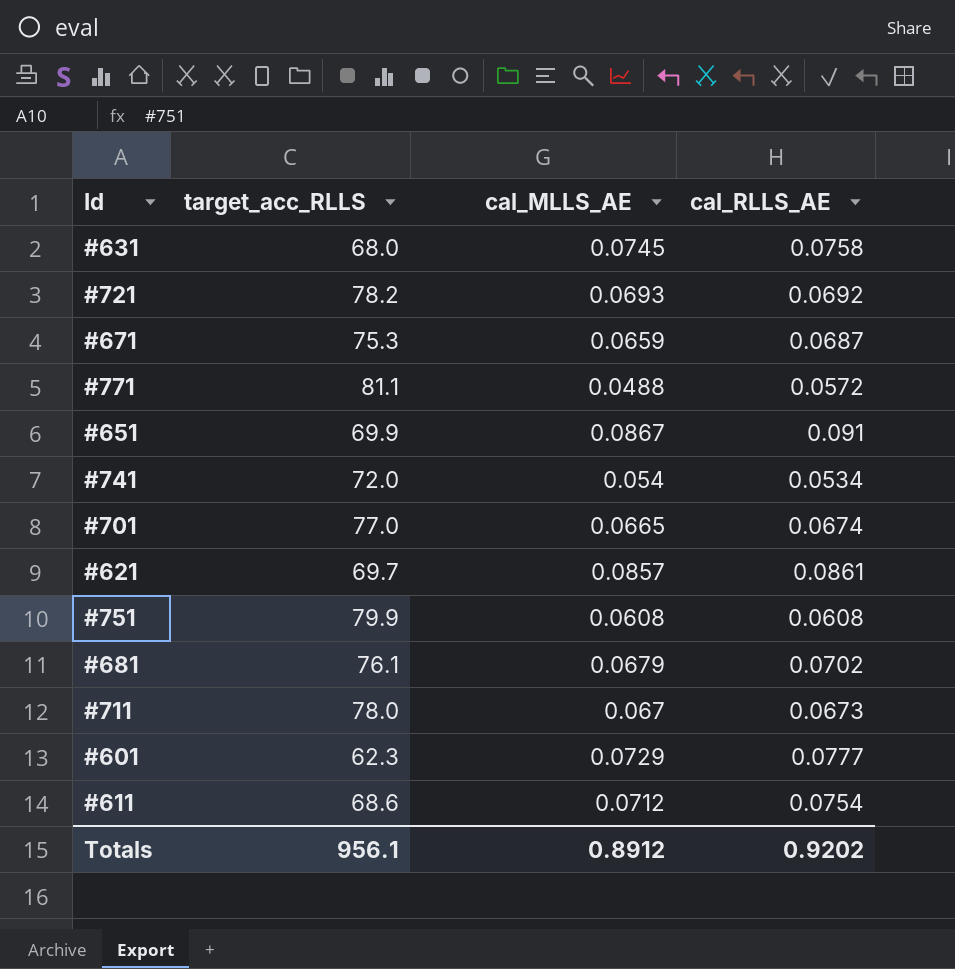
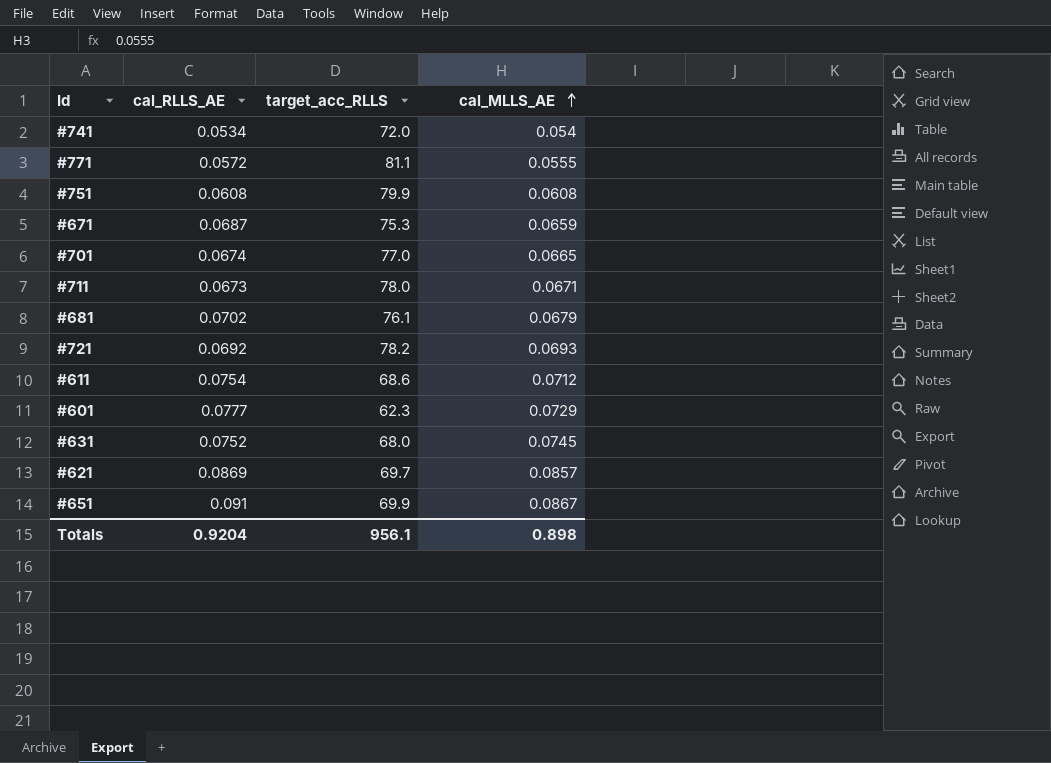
row order: none -> cal_MLLS_AE ascending
column cal_RLLS_AE | position: 4 -> 2
#771 | cal_MLLS_AE: 0.0488 -> 0.0555
#711 | cal_MLLS_AE: 0.067 -> 0.0671
#631 | cal_RLLS_AE: 0.0758 -> 0.0752
#621 | cal_RLLS_AE: 0.0861 -> 0.0869
Totals | cal_RLLS_AE: 0.9202 -> 0.9204
Totals | cal_MLLS_AE: 0.8912 -> 0.898

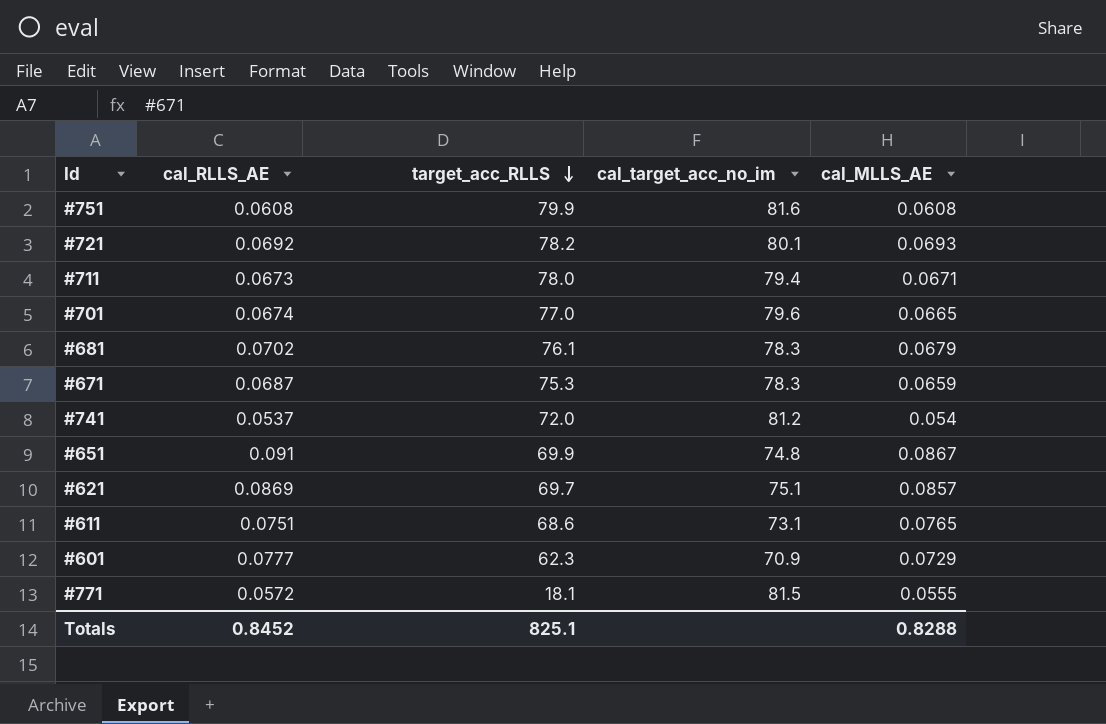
row order: cal_MLLS_AE ascending -> target_acc_RLLS descending
column cal_target_acc_no_im | position: none -> 4
row #631: 0.0752 | 68.0 | 0.0745 -> none
#741 | cal_RLLS_AE: 0.0534 -> 0.0537
#611 | cal_RLLS_AE: 0.0754 -> 0.0751
#611 | cal_MLLS_AE: 0.0712 -> 0.0765
#771 | target_acc_RLLS: 81.1 -> 18.1
Totals | cal_RLLS_AE: 0.9204 -> 0.8452
Totals | target_acc_RLLS: 956.1 -> 825.1
Totals | cal_MLLS_AE: 0.898 -> 0.8288

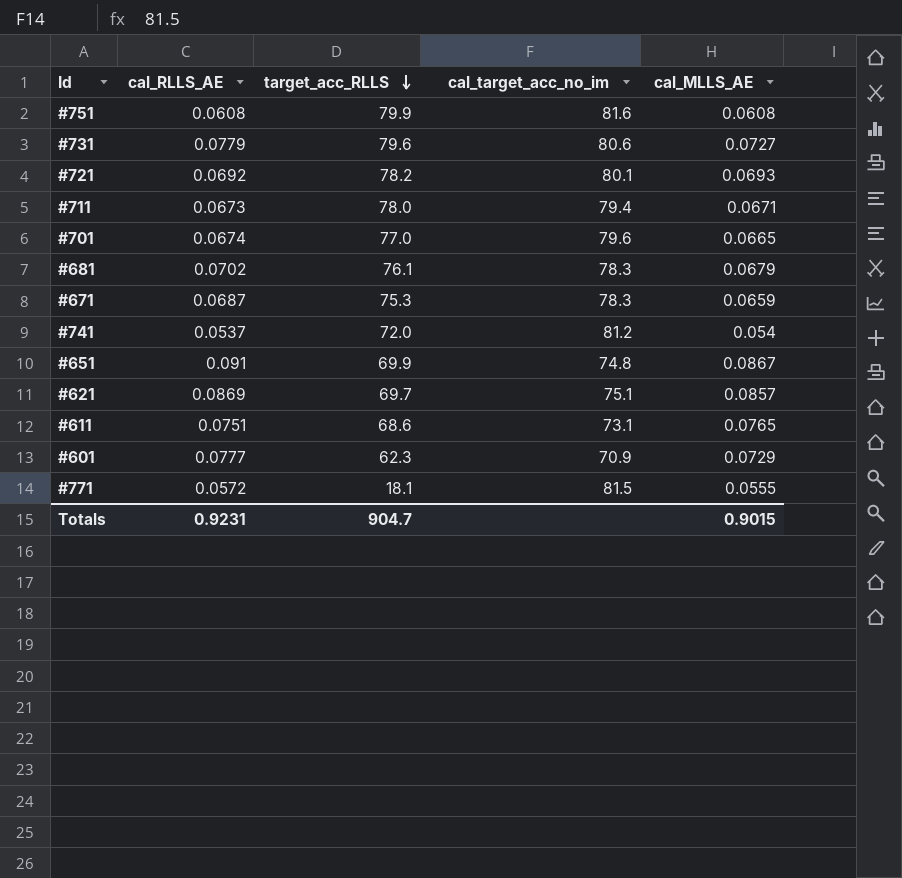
row #731: none -> 0.0779 | 79.6 | 80.6 | 0.0727
Totals | cal_RLLS_AE: 0.8452 -> 0.9231
Totals | target_acc_RLLS: 825.1 -> 904.7
Totals | cal_MLLS_AE: 0.8288 -> 0.9015

